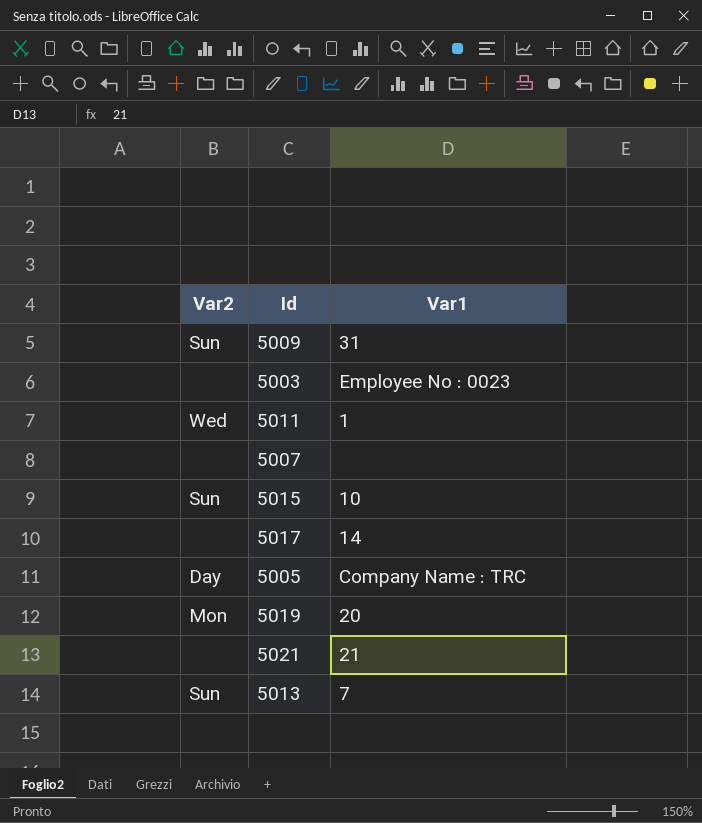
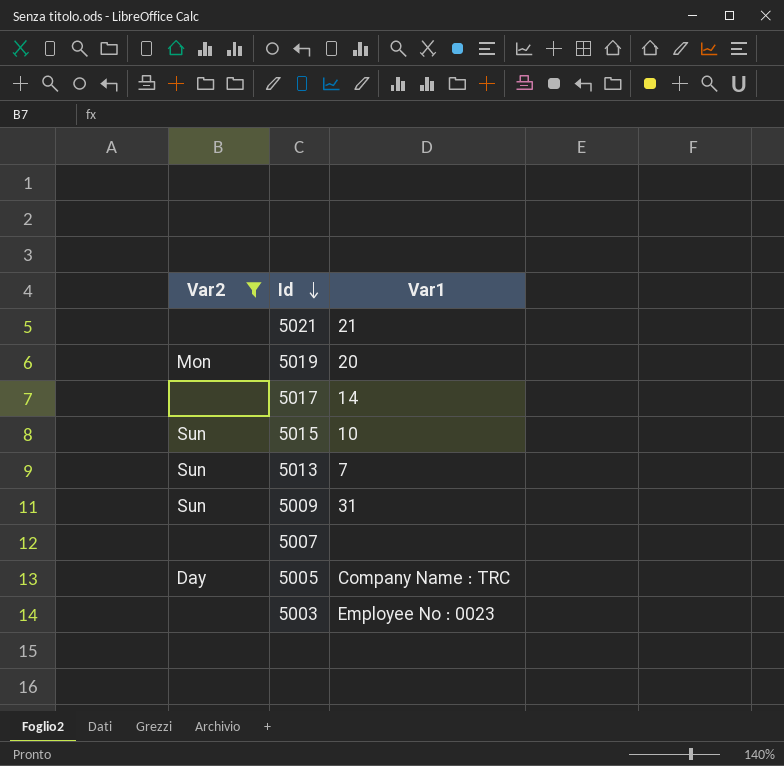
filter: none -> Var2 != Wed
row order: none -> Id descending

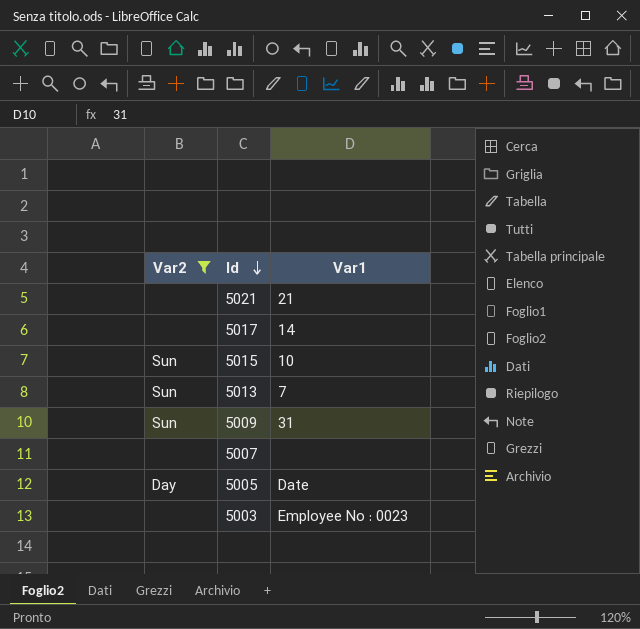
row 5019: Mon | 20 -> none
5005 | Var1: Company Name : TRC -> Date

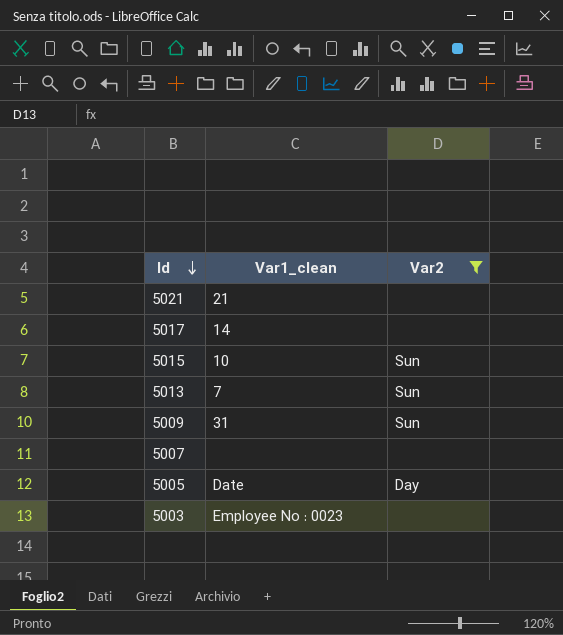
column name: Var1 -> Var1_clean
column Var2 | position: 1 -> 3

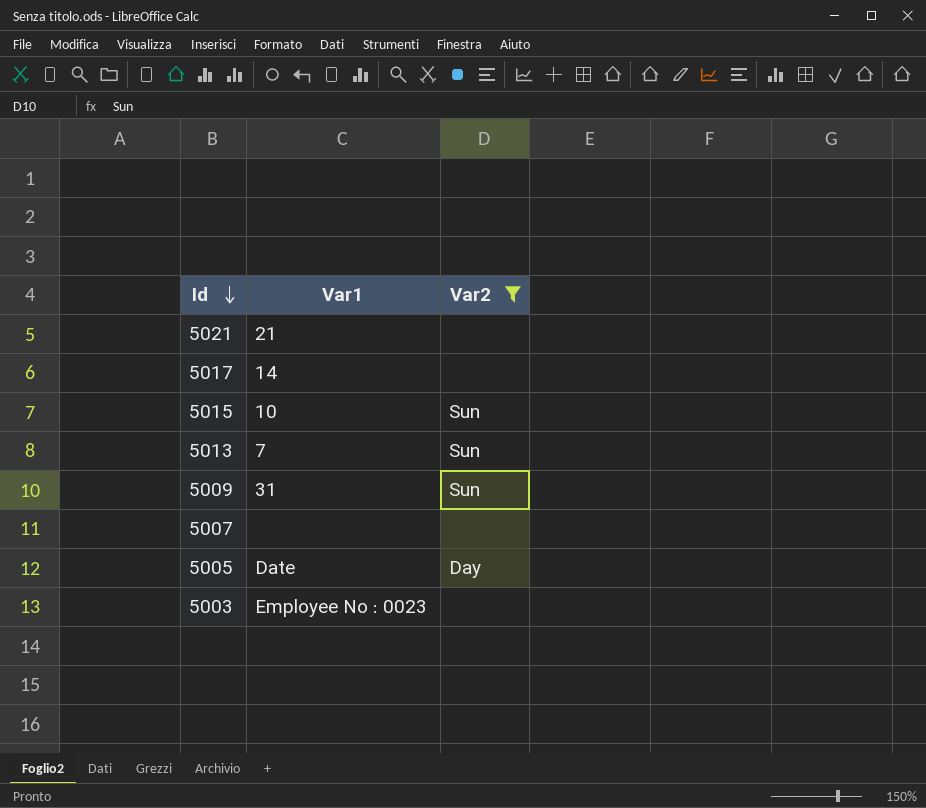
column name: Var1_clean -> Var1

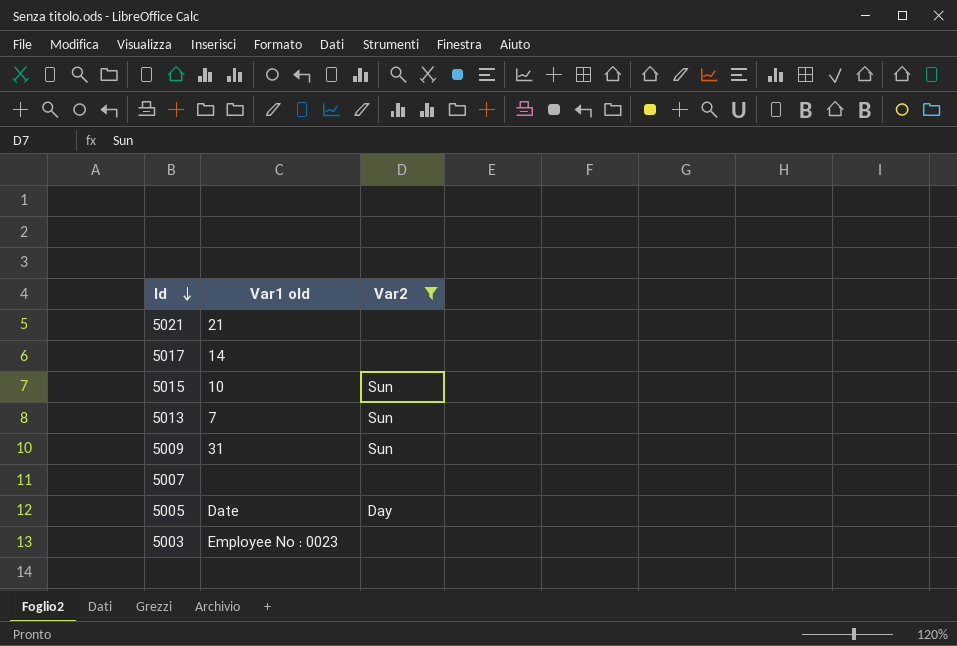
column name: Var1 -> Var1 old

